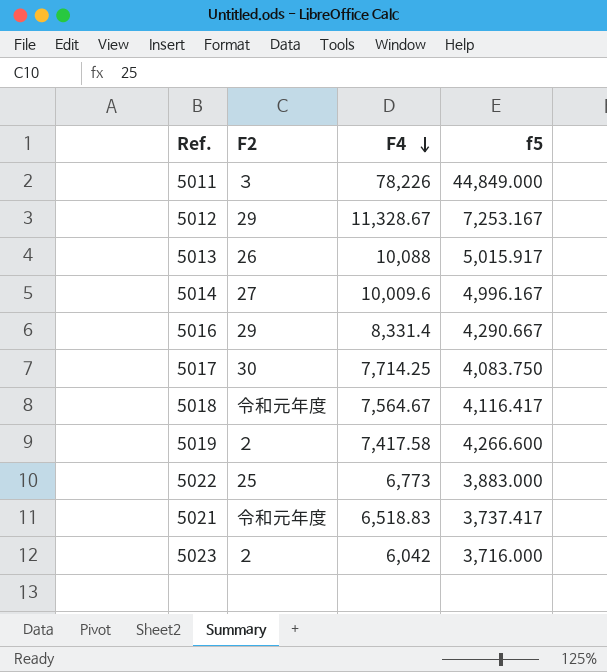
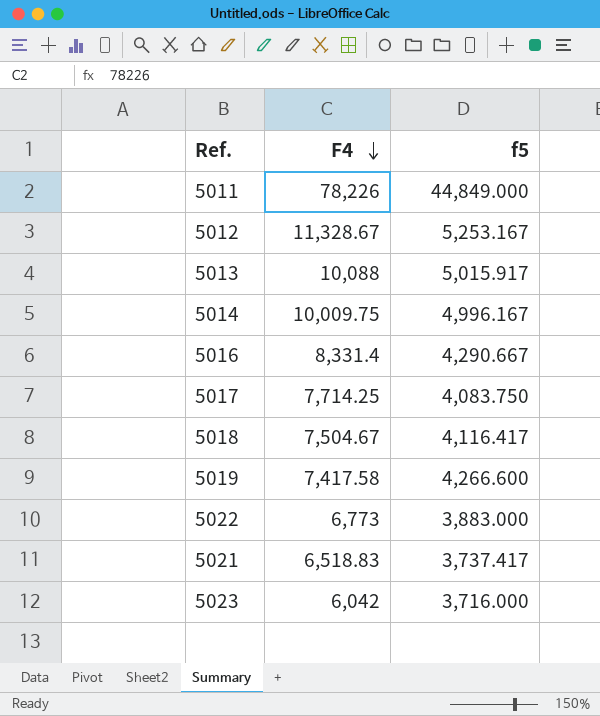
column F2 | position: 2 -> none
5012 | f5: 7,253.167 -> 5,253.167
5014 | F4: 10,009.6 -> 10,009.75
5018 | F4: 7,564.67 -> 7,504.67

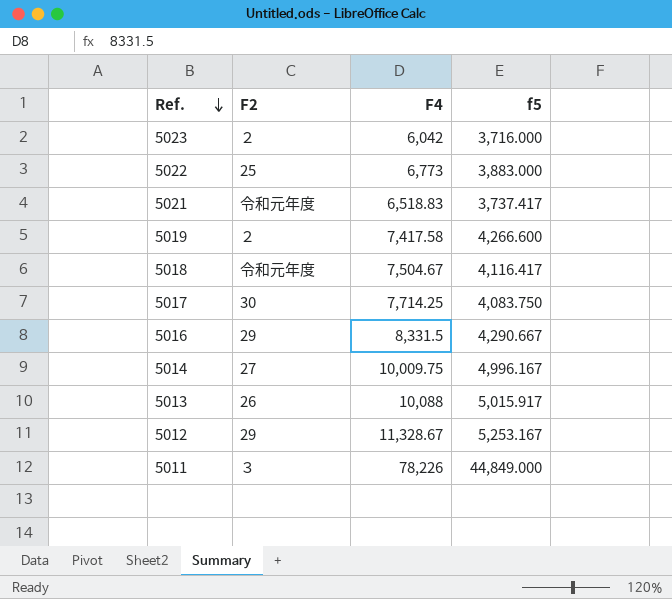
row order: F4 descending -> Ref. descending
column F2 | position: none -> 2
5016 | F4: 8,331.4 -> 8,331.5

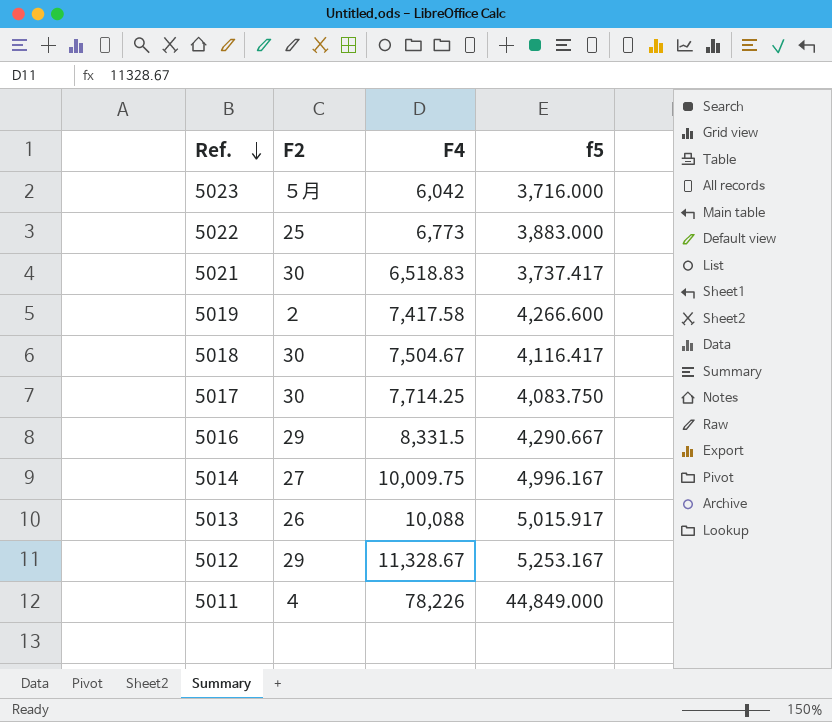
5023 | F2: ２ -> ５月
5021 | F2: 令和元年度 -> 30
5018 | F2: 令和元年度 -> 30
5011 | F2: ３ -> ４

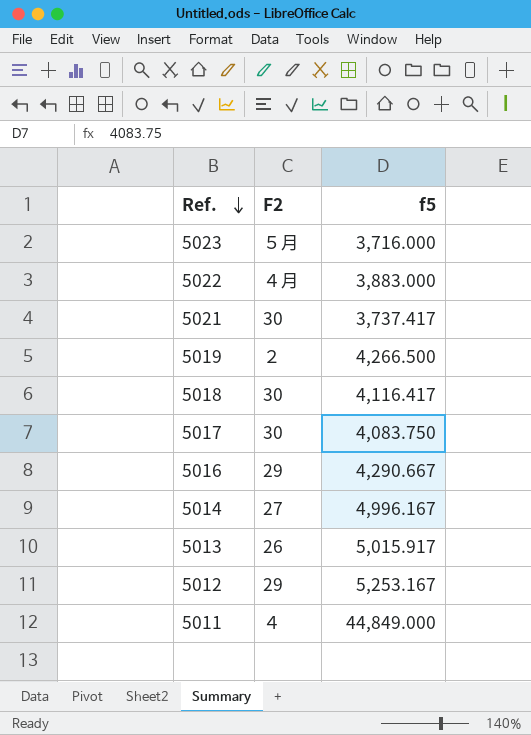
column F4 | position: 3 -> none
5022 | F2: 25 -> ４月
5019 | f5: 4,266.600 -> 4,266.500

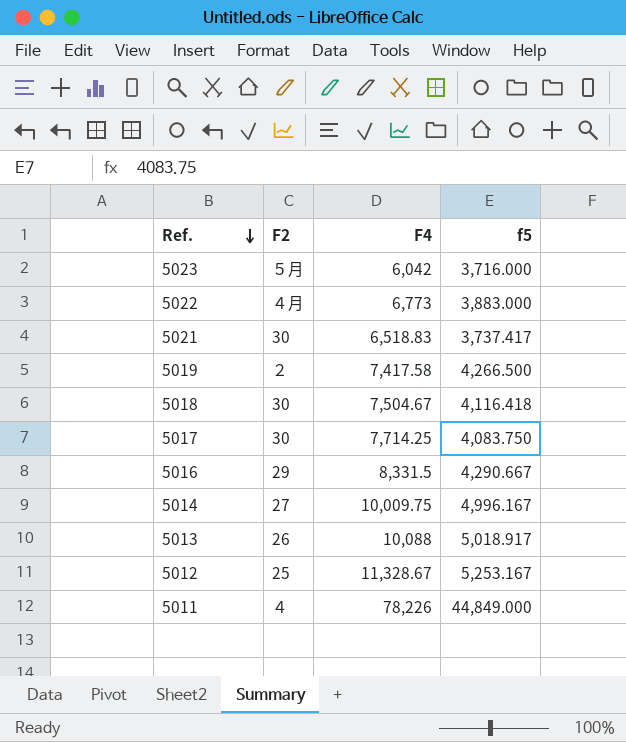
column F4 | position: none -> 3
5018 | f5: 4,116.417 -> 4,116.418
5013 | f5: 5,015.917 -> 5,018.917
5012 | F2: 29 -> 25

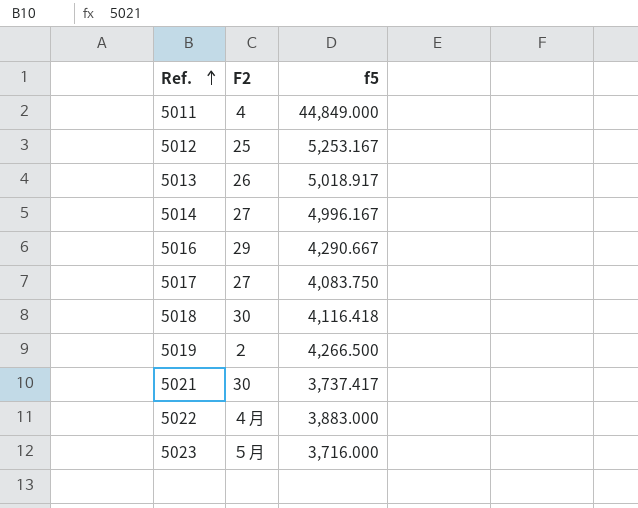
row order: Ref. descending -> Ref. ascending
column F4 | position: 3 -> none
5017 | F2: 30 -> 27

